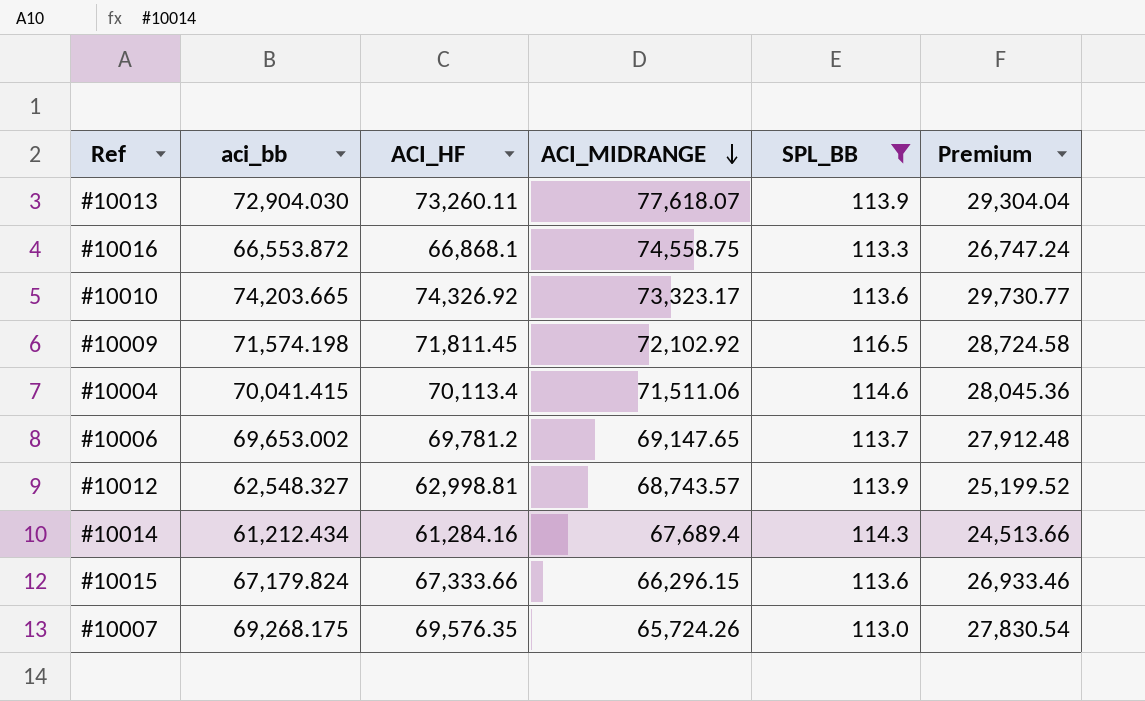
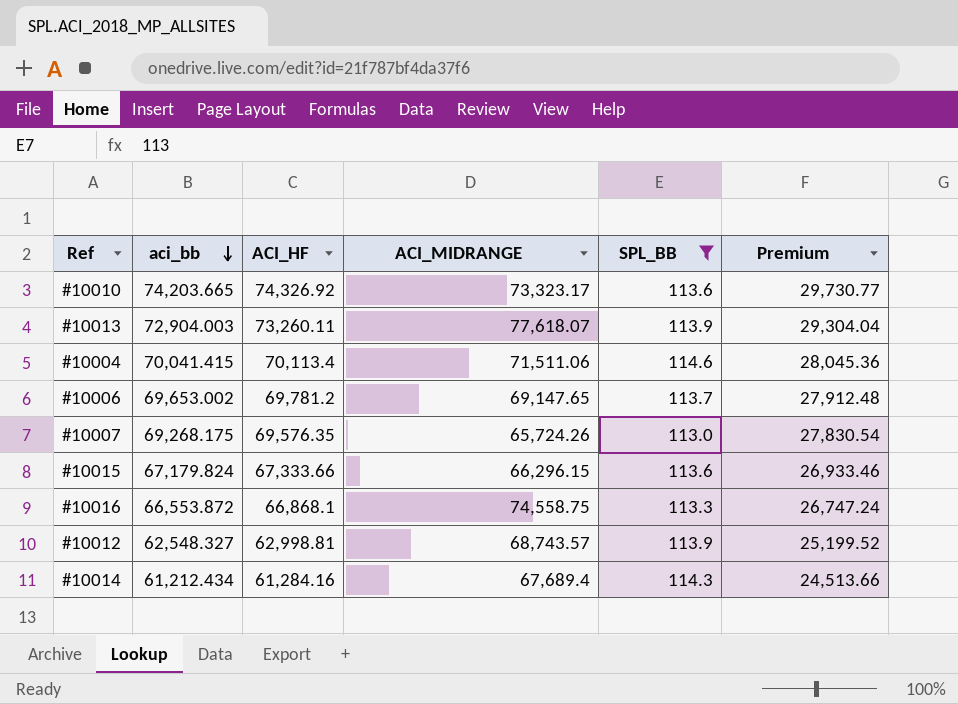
row order: ACI_MIDRANGE descending -> aci_bb descending
row #10009: 71,574.198 | 71,811.45 | 72,102.92 | 116.5 | 28,724.58 -> none
#10013 | aci_bb: 72,904.030 -> 72,904.003

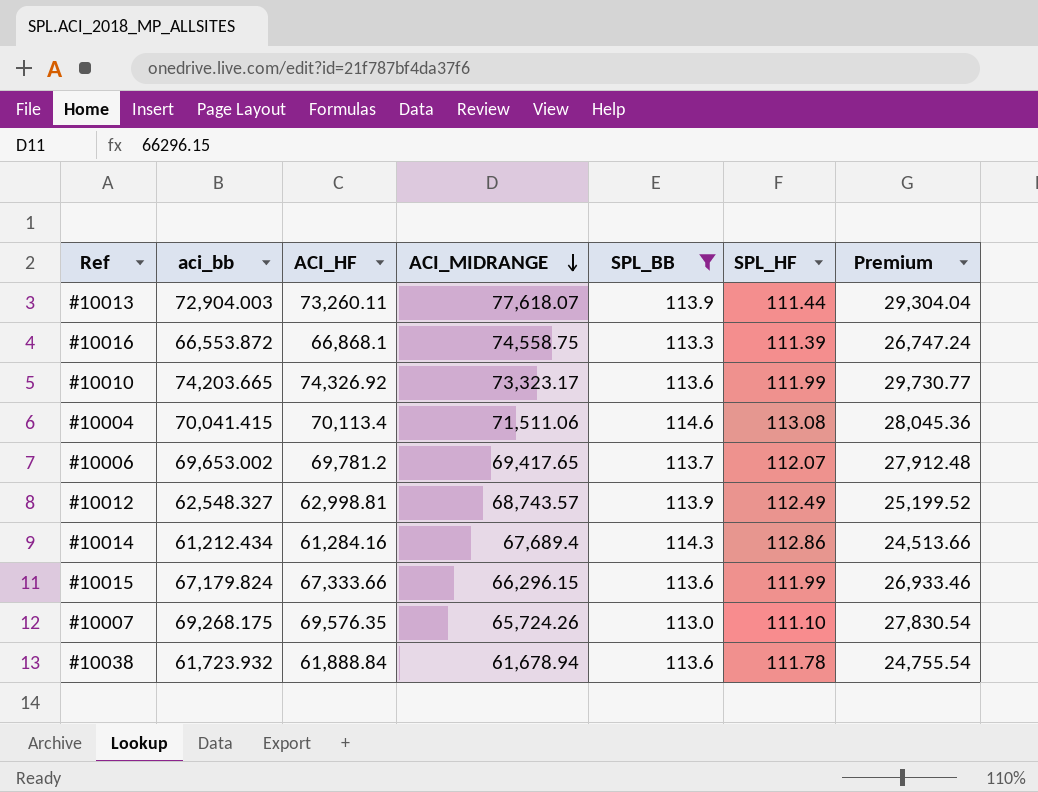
row order: aci_bb descending -> ACI_MIDRANGE descending
column SPL_HF | position: none -> 6
#10006 | ACI_MIDRANGE: 69,147.65 -> 69,417.65
row #10038: none -> 61,723.932 | 61,888.84 | 61,678.94 | 113.6 | 111.78 | 24,755.54

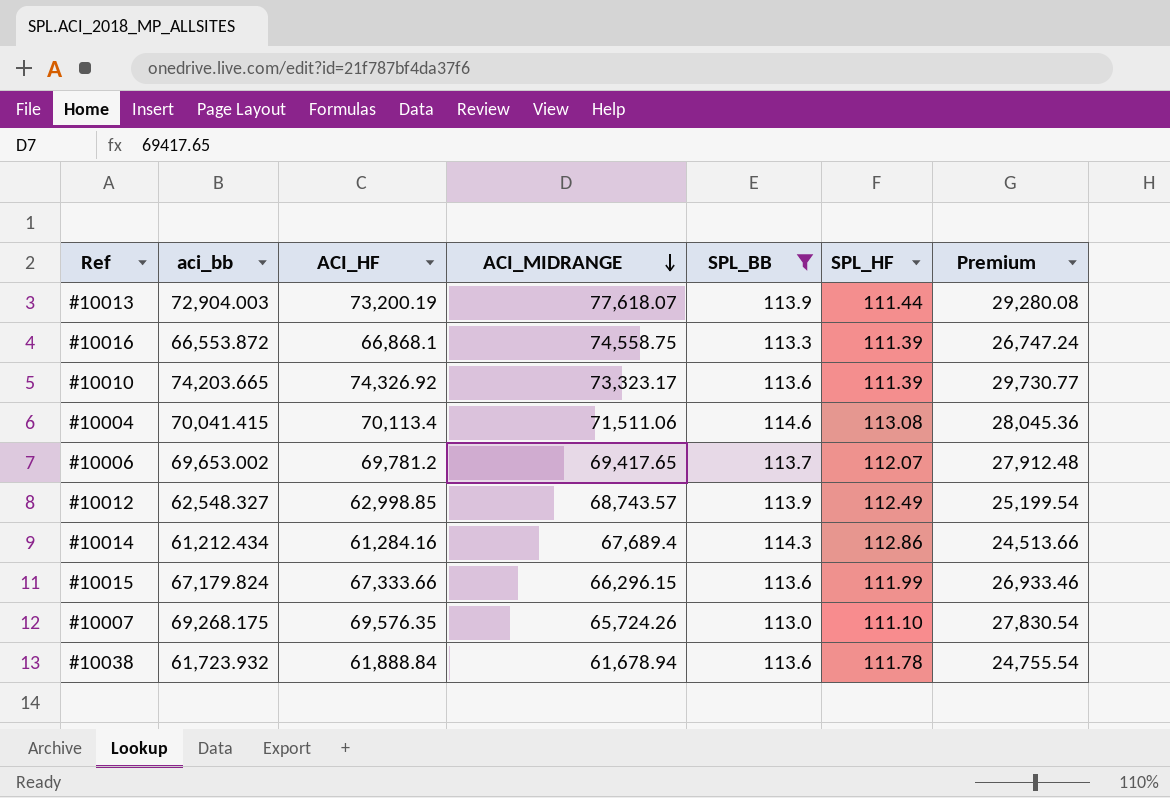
#10013 | ACI_HF: 73,260.11 -> 73,200.19
#10013 | Premium: 29,304.04 -> 29,280.08
#10010 | SPL_HF: 111.99 -> 111.39
#10012 | ACI_HF: 62,998.81 -> 62,998.85
#10012 | Premium: 25,199.52 -> 25,199.54

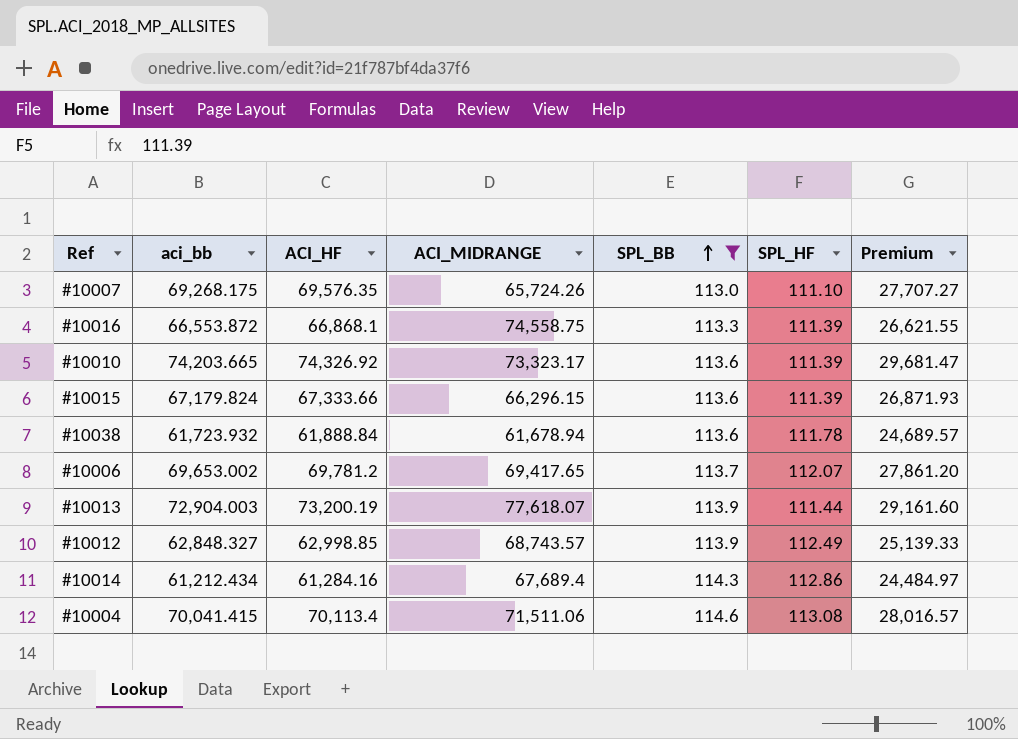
row order: ACI_MIDRANGE descending -> SPL_BB ascending
column Premium | formula: [ACI_HF] * 0.4 -> [aci_bb] * 0.4
#10015 | SPL_HF: 111.99 -> 111.39
#10012 | aci_bb: 62,548.327 -> 62,848.327

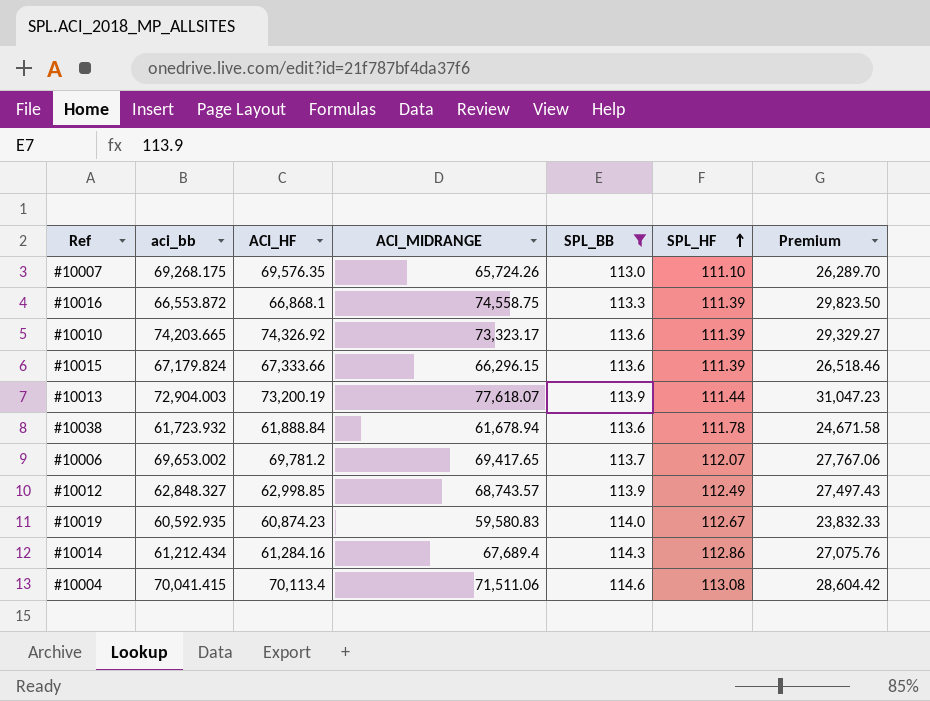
row order: SPL_BB ascending -> SPL_HF ascending
column Premium | formula: [aci_bb] * 0.4 -> [ACI_MIDRANGE] * 0.4
row #10019: none -> 60,592.935 | 60,874.23 | 59,580.83 | 114.0 | 112.67 | 23,832.33

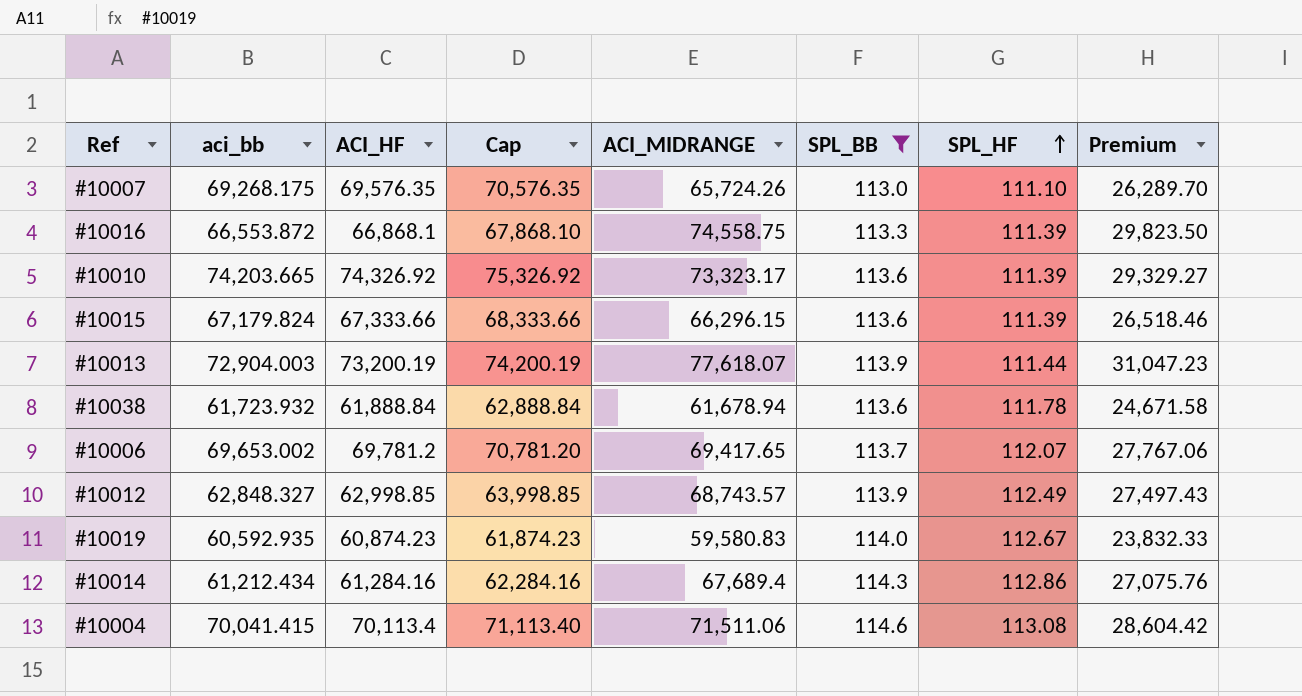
column Cap | formula: none -> [ACI_HF] + 1000

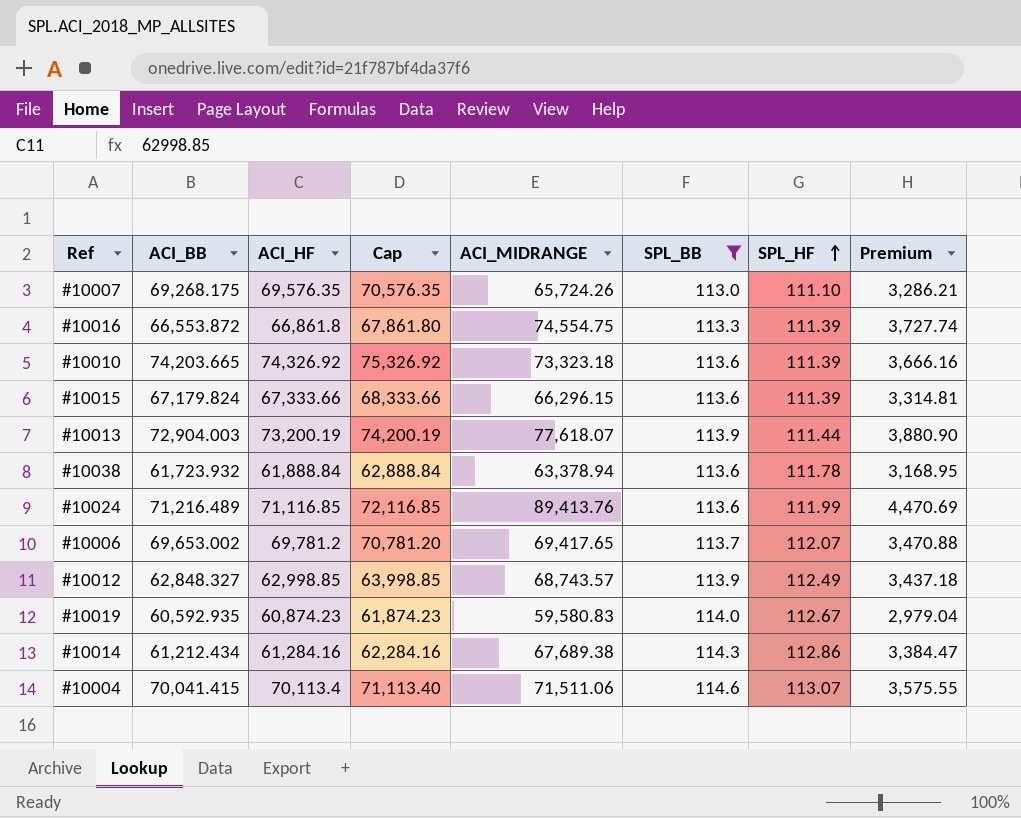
column name: aci_bb -> ACI_BB
column Premium | formula: [ACI_MIDRANGE] * 0.4 -> [ACI_MIDRANGE] * 0.05
#10016 | ACI_HF: 66,868.1 -> 66,861.8
#10016 | Cap: 67,868.10 -> 67,861.80
#10016 | ACI_MIDRANGE: 74,558.75 -> 74,554.75
#10010 | ACI_MIDRANGE: 73,323.17 -> 73,323.18
#10038 | ACI_MIDRANGE: 61,678.94 -> 63,378.94
row #10024: none -> 71,216.489 | 71,116.85 | 72,116.85 | 89,413.76 | 113.6 | 111.99 | 4,470.69
#10014 | ACI_MIDRANGE: 67,689.4 -> 67,689.38
#10004 | SPL_HF: 113.08 -> 113.07

